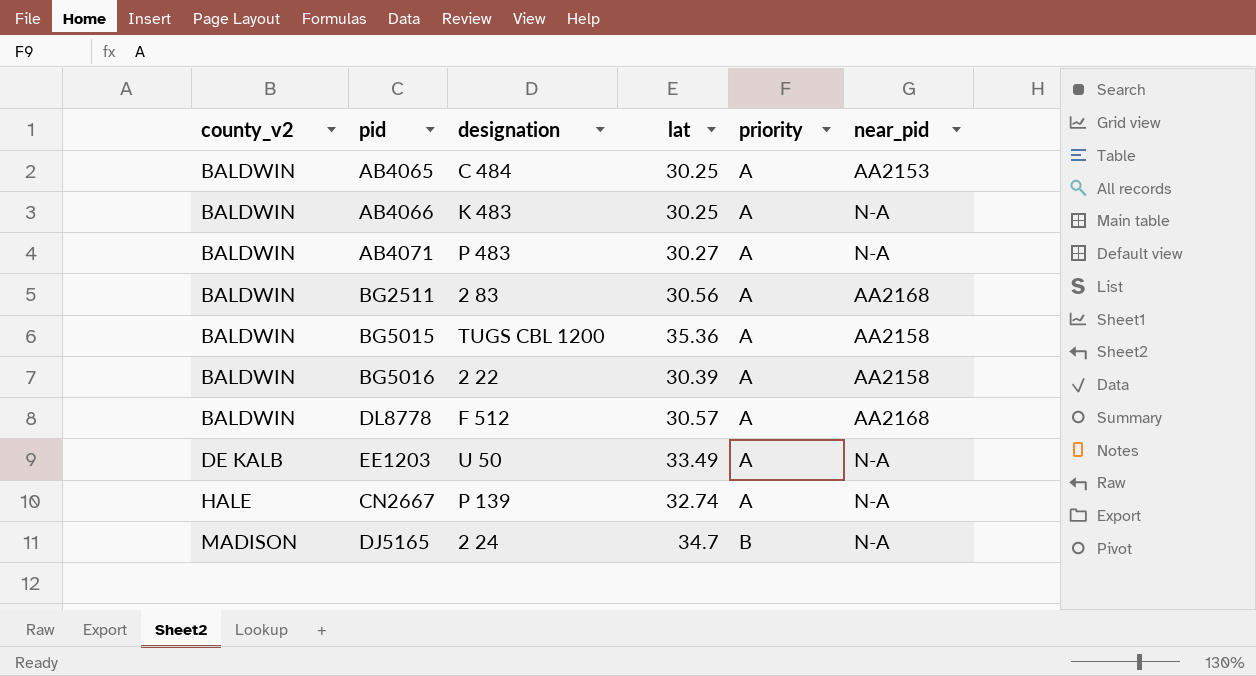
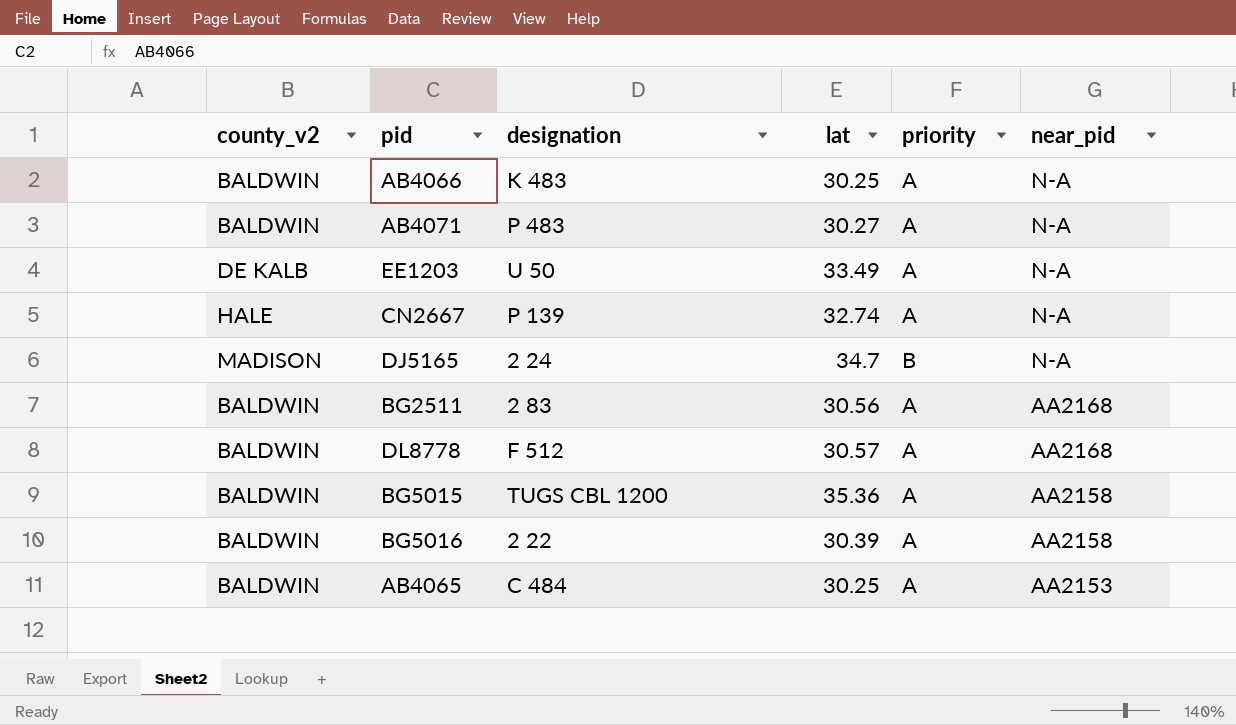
row order: county_v2 ascending -> near_pid descending

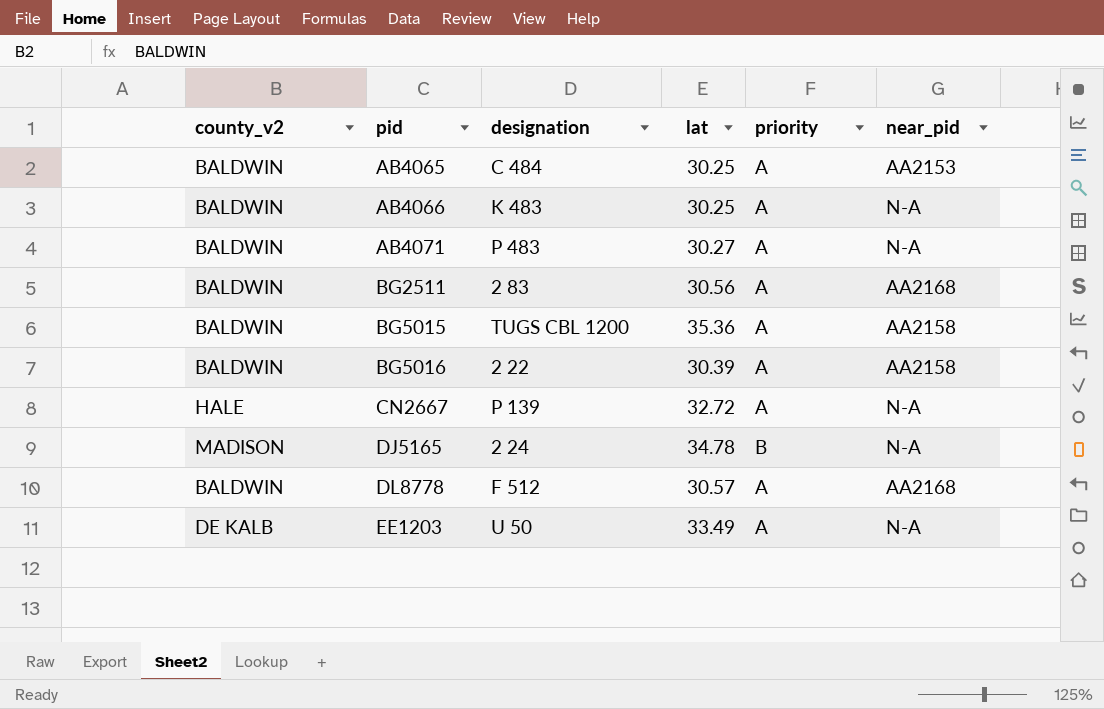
row order: near_pid descending -> pid ascending
CN2667 | lat: 32.74 -> 32.72
DJ5165 | lat: 34.7 -> 34.78

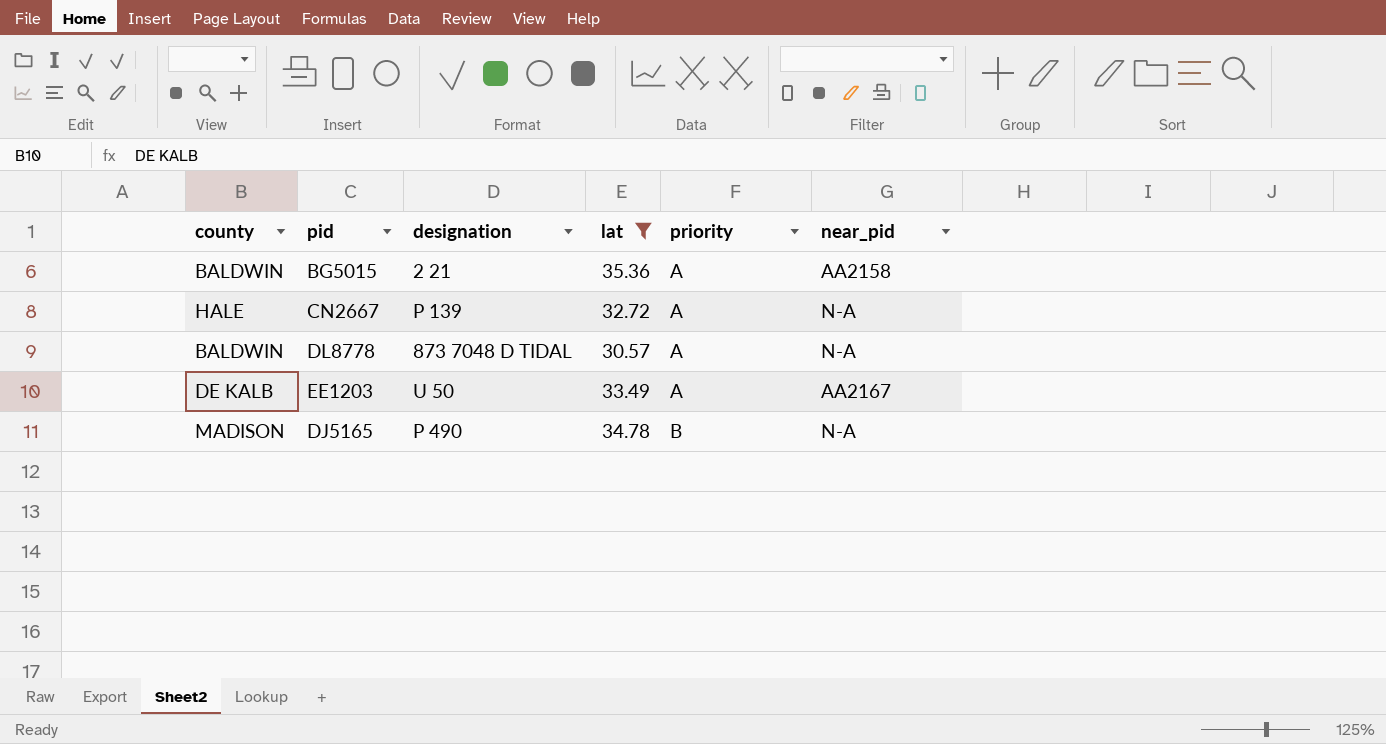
filter: none -> lat >= 30.57
row order: pid ascending -> priority ascending
column name: county_v2 -> county
BG5015 | designation: TUGS CBL 1200 -> 2 21
DL8778 | designation: F 512 -> 873 7048 D TIDAL
DL8778 | near_pid: AA2168 -> N-A
EE1203 | near_pid: N-A -> AA2167
DJ5165 | designation: 2 24 -> P 490

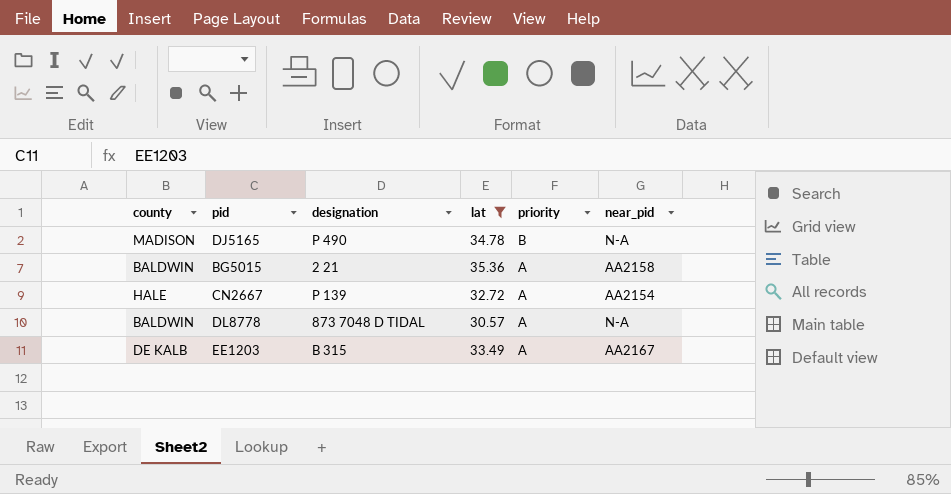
row order: priority ascending -> priority descending
CN2667 | near_pid: N-A -> AA2154
EE1203 | designation: U 50 -> B 315

